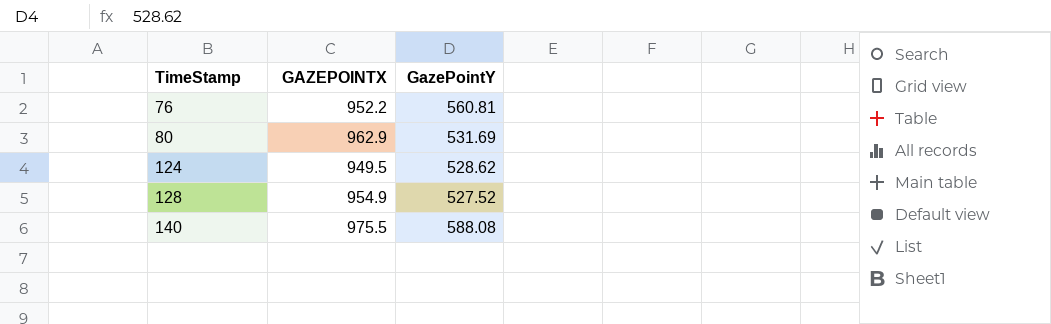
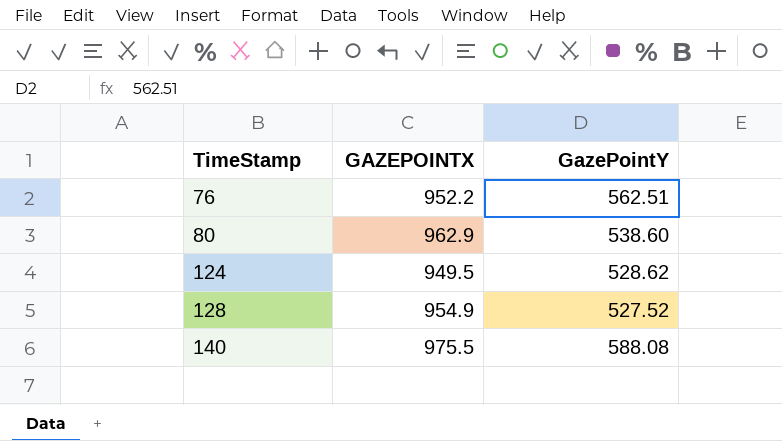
76 | GazePointY: 560.81 -> 562.51
80 | GazePointY: 531.69 -> 538.60

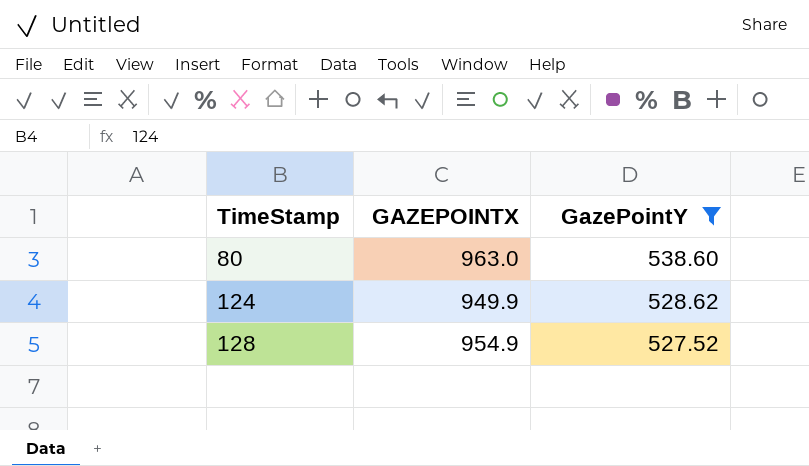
filter: none -> GazePointY <= 538.60
80 | GAZEPOINTX: 962.9 -> 963.0
124 | GAZEPOINTX: 949.5 -> 949.9

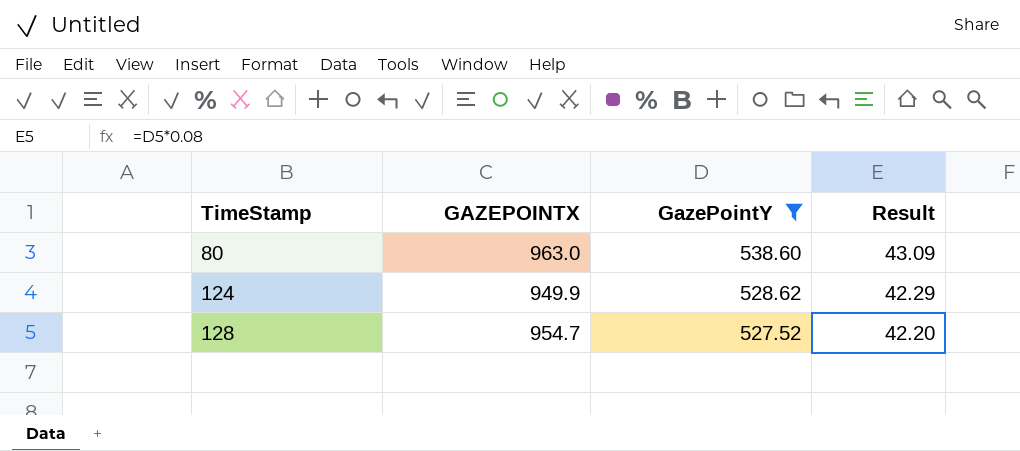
column Result | formula: none -> [GazePointY] * 0.08
128 | GAZEPOINTX: 954.9 -> 954.7

